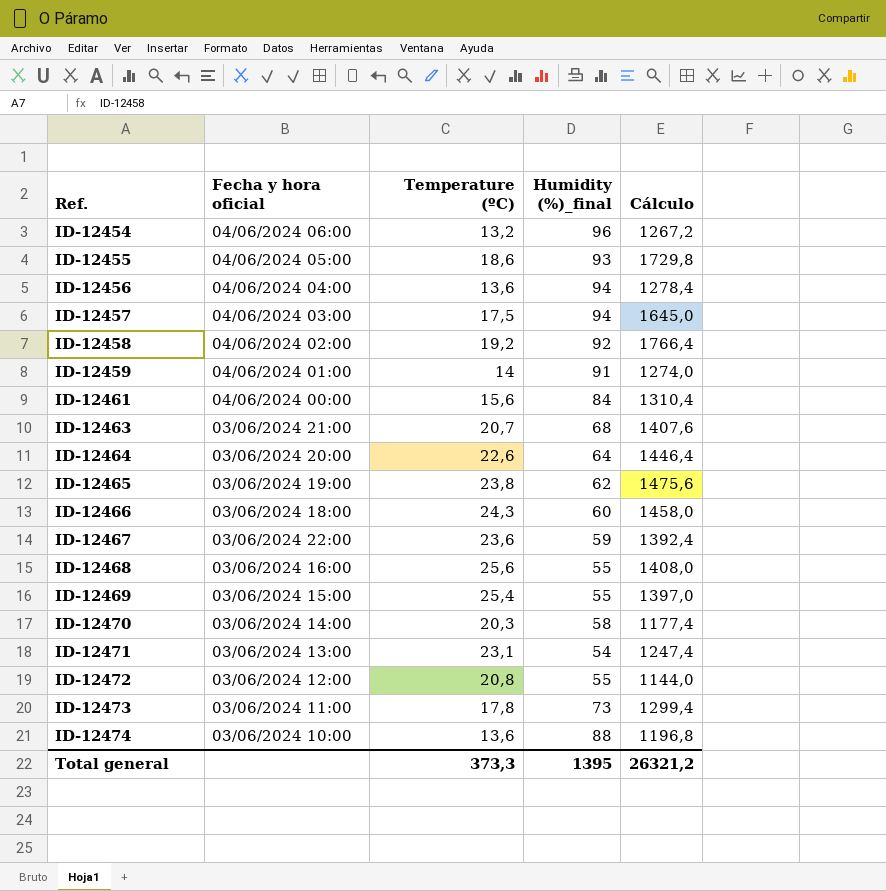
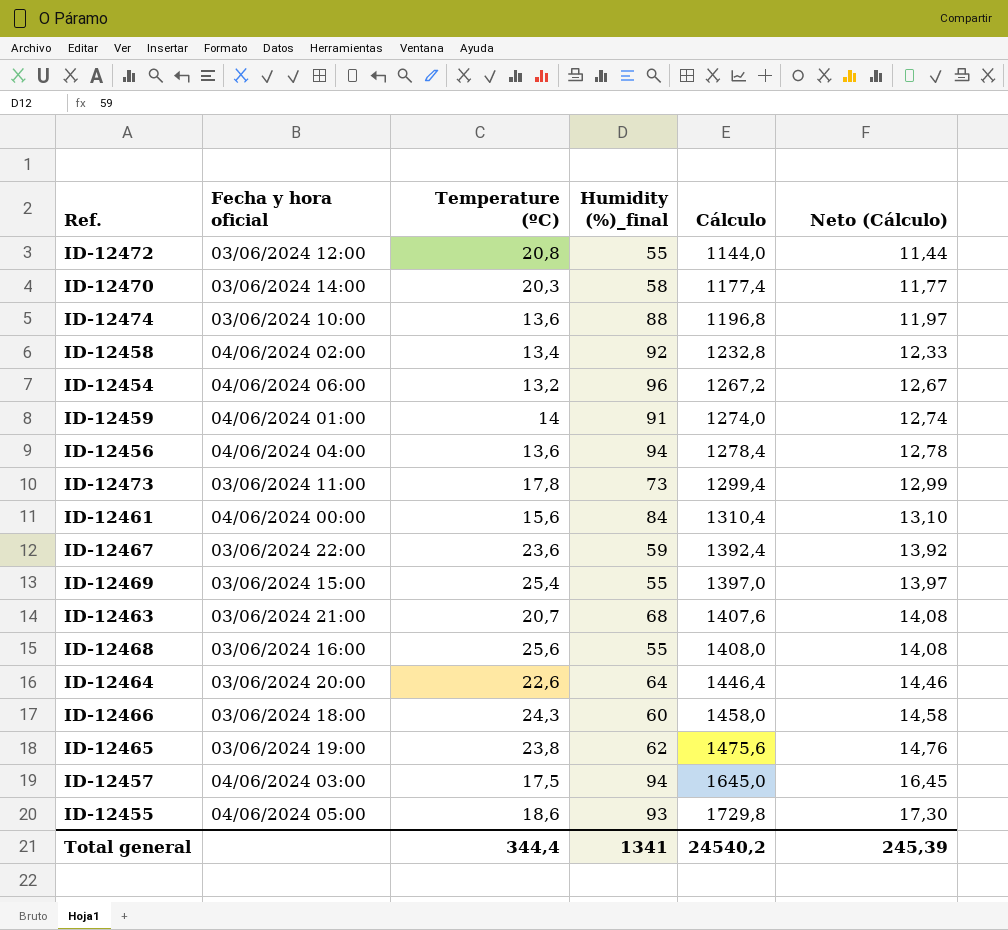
row order: Ref. ascending -> Cálculo ascending
column Neto (Cálculo) | formula: none -> [Cálculo] * 0,01
row ID-12471: 03/06/2024 13:00 | 23,1 | 54 | 1247,4 -> none
ID-12458 | Temperature (ºC): 19,2 -> 13,4
ID-12458 | Cálculo: 1766,4 -> 1232,8
Total general | Temperature (ºC): 373,3 -> 344,4
Total general | Humidity (%)_final: 1395 -> 1341
Total general | Cálculo: 26321,2 -> 24540,2

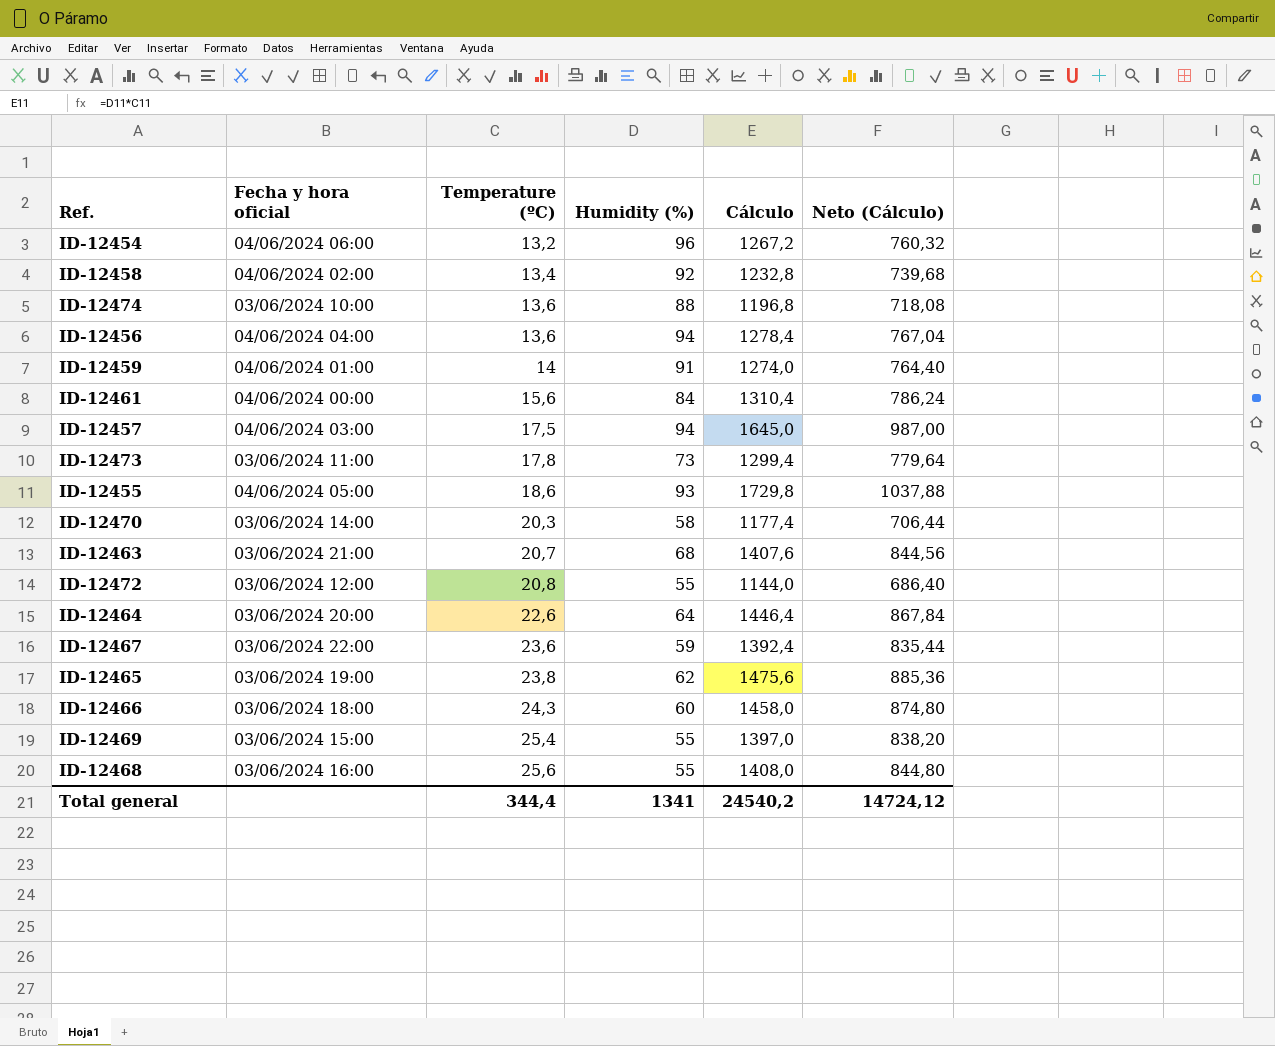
row order: Cálculo ascending -> Temperature (ºC) ascending
column name: Humidity (%)_final -> Humidity (%)
column Neto (Cálculo) | formula: [Cálculo] * 0,01 -> [Cálculo] * 0,6
Total general | Neto (Cálculo): 245,39 -> 14724,12

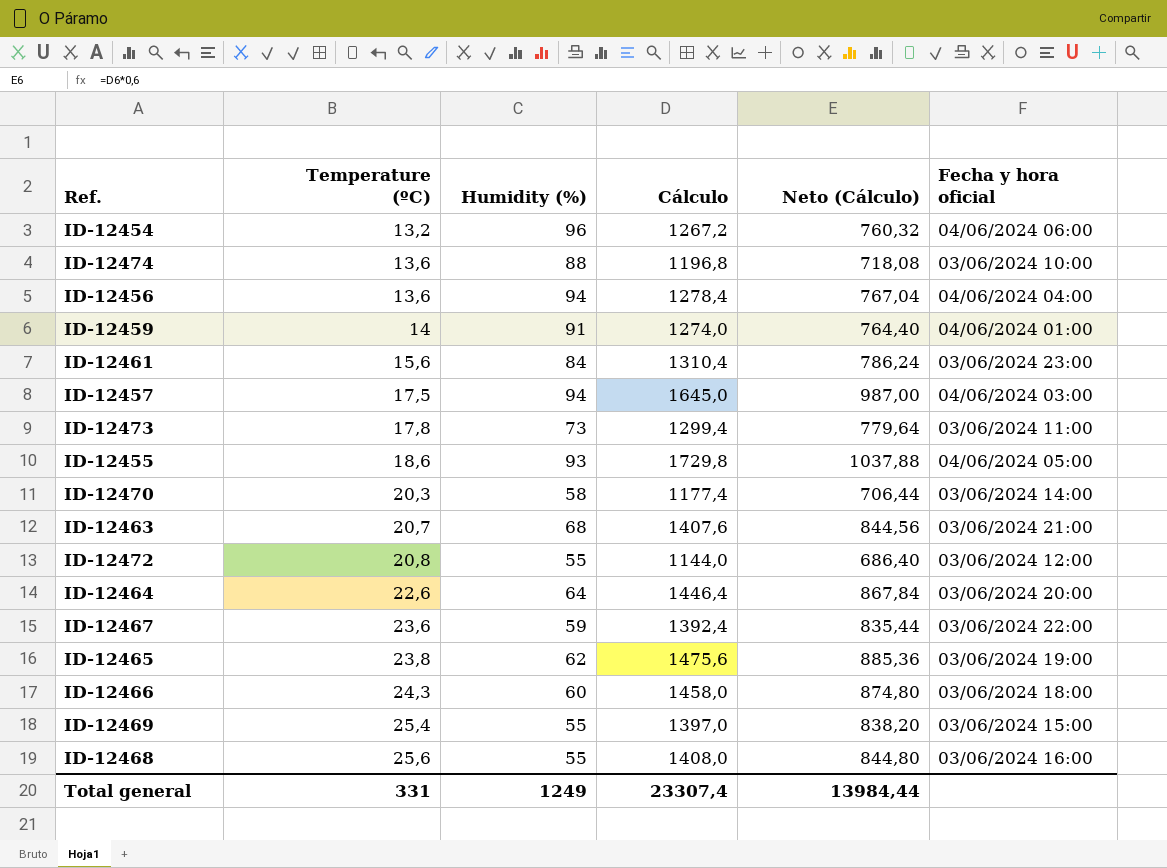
column Fecha y hora oficial | position: 2 -> 6
row ID-12458: 04/06/2024 02:00 | 13,4 | 92 | 1232,8 | 739,68 -> none
ID-12461 | Fecha y hora oficial: 04/06/2024 00:00 -> 03/06/2024 23:00
Total general | Temperature (ºC): 344,4 -> 331
Total general | Humidity (%): 1341 -> 1249
Total general | Cálculo: 24540,2 -> 23307,4
Total general | Neto (Cálculo): 14724,12 -> 13984,44

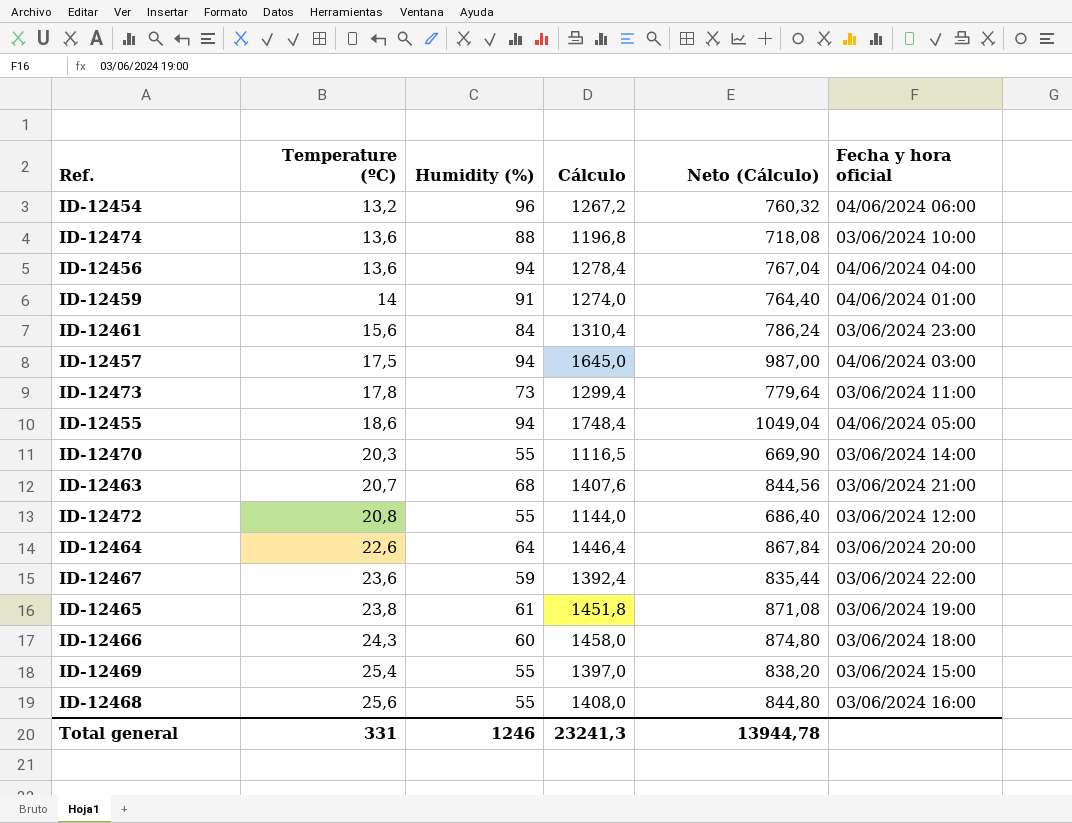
ID-12455 | Humidity (%): 93 -> 94
ID-12455 | Cálculo: 1729,8 -> 1748,4
ID-12455 | Neto (Cálculo): 1037,88 -> 1049,04
ID-12470 | Humidity (%): 58 -> 55
ID-12470 | Cálculo: 1177,4 -> 1116,5
ID-12470 | Neto (Cálculo): 706,44 -> 669,90
ID-12465 | Humidity (%): 62 -> 61
ID-12465 | Cálculo: 1475,6 -> 1451,8
ID-12465 | Neto (Cálculo): 885,36 -> 871,08
Total general | Humidity (%): 1249 -> 1246
Total general | Cálculo: 23307,4 -> 23241,3
Total general | Neto (Cálculo): 13984,44 -> 13944,78

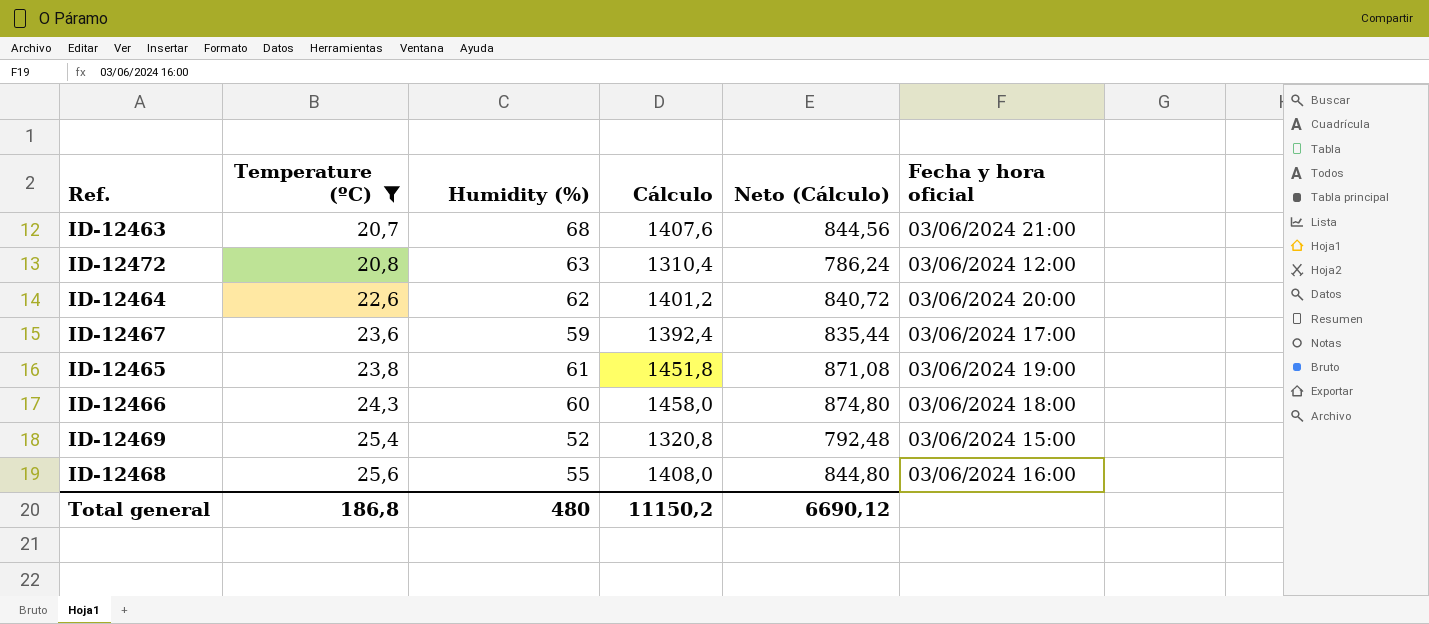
filter: none -> Temperature (ºC) >= 20,7
ID-12472 | Humidity (%): 55 -> 63
ID-12472 | Cálculo: 1144,0 -> 1310,4
ID-12472 | Neto (Cálculo): 686,40 -> 786,24
ID-12464 | Humidity (%): 64 -> 62
ID-12464 | Cálculo: 1446,4 -> 1401,2
ID-12464 | Neto (Cálculo): 867,84 -> 840,72
ID-12467 | Fecha y hora oficial: 03/06/2024 22:00 -> 03/06/2024 17:00
ID-12469 | Humidity (%): 55 -> 52
ID-12469 | Cálculo: 1397,0 -> 1320,8
ID-12469 | Neto (Cálculo): 838,20 -> 792,48
Total general | Temperature (ºC): 331 -> 186,8
Total general | Humidity (%): 1246 -> 480
Total general | Cálculo: 23241,3 -> 11150,2
Total general | Neto (Cálculo): 13944,78 -> 6690,12

